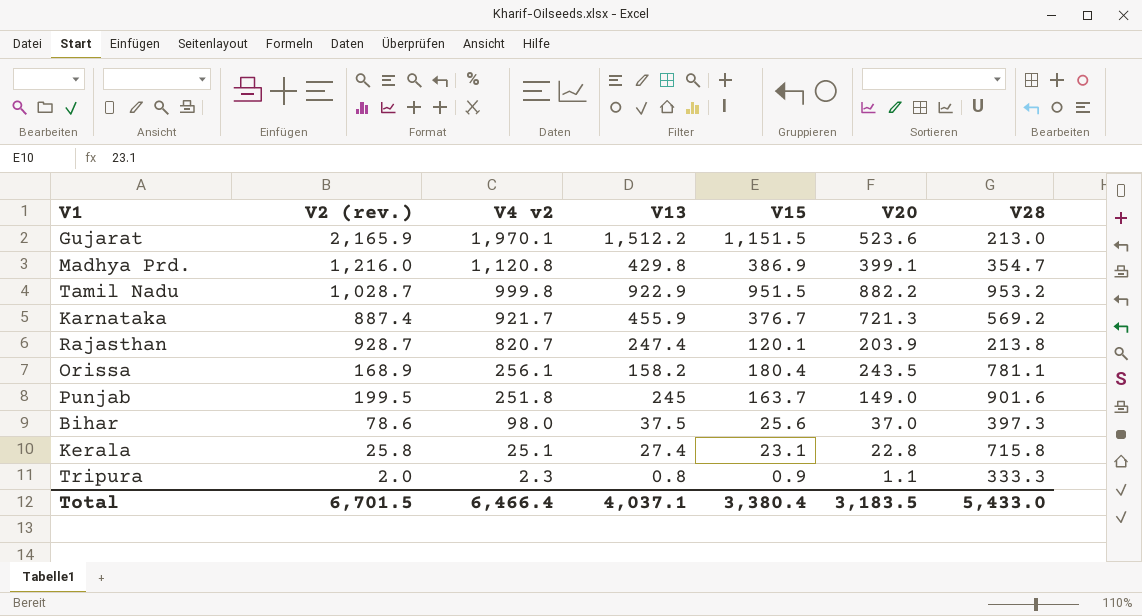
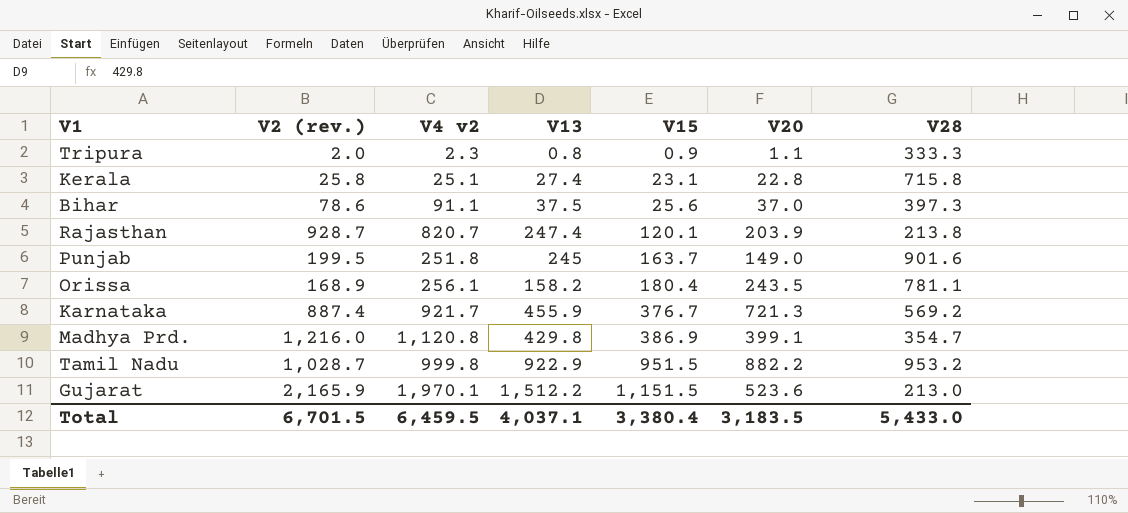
row order: V4 v2 descending -> V15 ascending
Bihar | V4 v2: 98.0 -> 91.1
Total | V4 v2: 6,466.4 -> 6,459.5

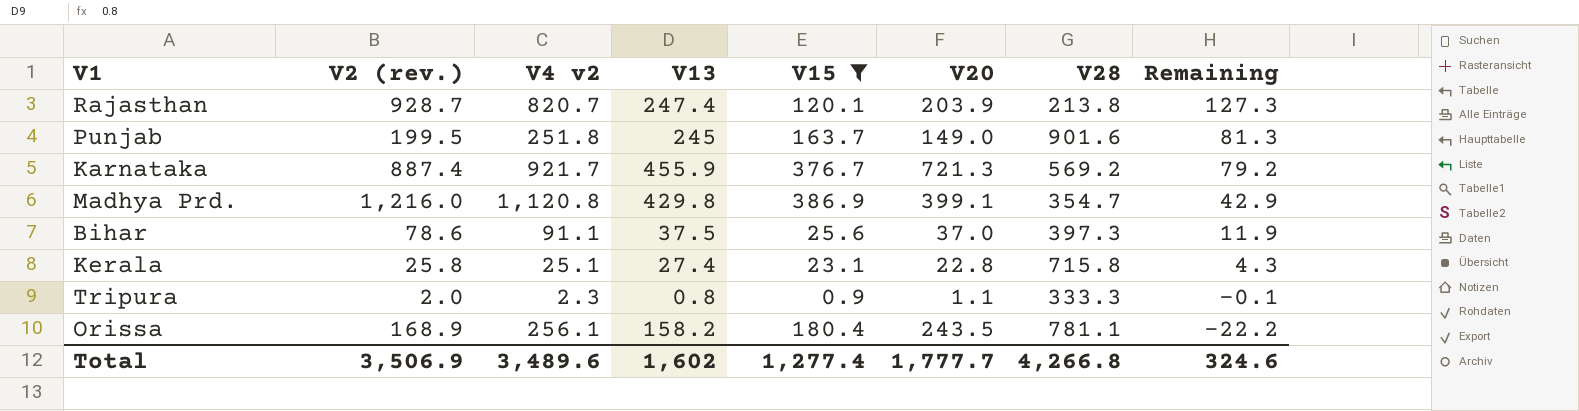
filter: none -> V15 <= 386.9
row order: V15 ascending -> Remaining descending
column Remaining | formula: none -> [V13] - [V15]
Total | V2 (rev.): 6,701.5 -> 3,506.9
Total | V4 v2: 6,459.5 -> 3,489.6
Total | V13: 4,037.1 -> 1,602
Total | V15: 3,380.4 -> 1,277.4
Total | V20: 3,183.5 -> 1,777.7
Total | V28: 5,433.0 -> 4,266.8

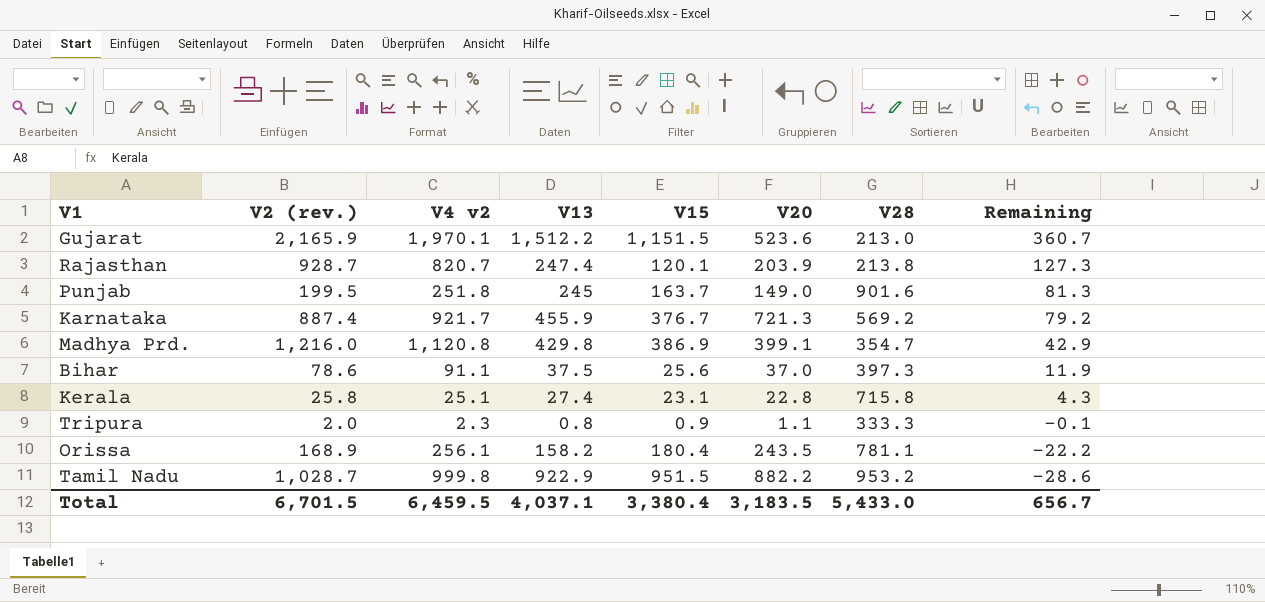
filter: V15 <= 386.9 -> none
Total | V2 (rev.): 3,506.9 -> 6,701.5
Total | V4 v2: 3,489.6 -> 6,459.5
Total | V13: 1,602 -> 4,037.1
Total | V15: 1,277.4 -> 3,380.4
Total | V20: 1,777.7 -> 3,183.5
Total | V28: 4,266.8 -> 5,433.0
Total | Remaining: 324.6 -> 656.7

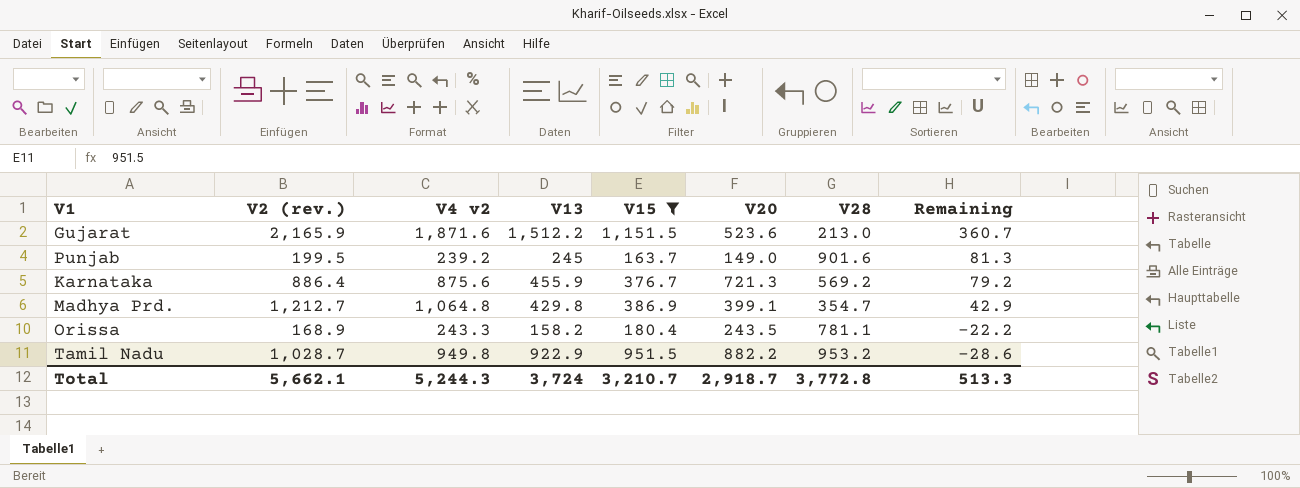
filter: none -> V15 >= 163.7
Gujarat | V4 v2: 1,970.1 -> 1,871.6
Punjab | V4 v2: 251.8 -> 239.2
Karnataka | V2 (rev.): 887.4 -> 886.4
Karnataka | V4 v2: 921.7 -> 875.6
Madhya Prd. | V2 (rev.): 1,216.0 -> 1,212.7
Madhya Prd. | V4 v2: 1,120.8 -> 1,064.8
Orissa | V4 v2: 256.1 -> 243.3
Tamil Nadu | V4 v2: 999.8 -> 949.8
Total | V2 (rev.): 6,701.5 -> 5,662.1
Total | V4 v2: 6,459.5 -> 5,244.3
Total | V13: 4,037.1 -> 3,724
Total | V15: 3,380.4 -> 3,210.7
Total | V20: 3,183.5 -> 2,918.7
Total | V28: 5,433.0 -> 3,772.8
Total | Remaining: 656.7 -> 513.3

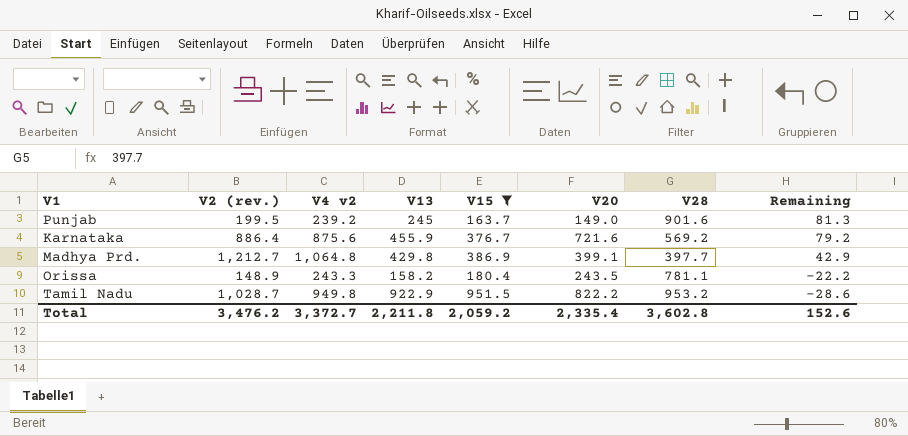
row Gujarat: 2,165.9 | 1,871.6 | 1,512.2 | 1,151.5 | 523.6 | 213.0 | 360.7 -> none
Karnataka | V20: 721.3 -> 721.6
Madhya Prd. | V28: 354.7 -> 397.7
Orissa | V2 (rev.): 168.9 -> 148.9
Tamil Nadu | V20: 882.2 -> 822.2
Total | V2 (rev.): 5,662.1 -> 3,476.2
Total | V4 v2: 5,244.3 -> 3,372.7
Total | V13: 3,724 -> 2,211.8
Total | V15: 3,210.7 -> 2,059.2
Total | V20: 2,918.7 -> 2,335.4
Total | V28: 3,772.8 -> 3,602.8
Total | Remaining: 513.3 -> 152.6

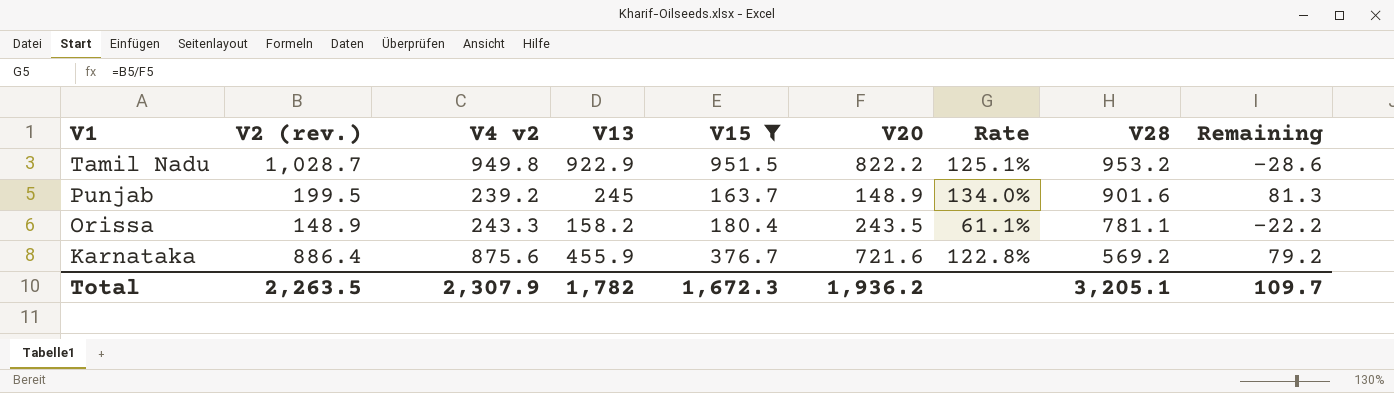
row order: Remaining descending -> V1 descending
column Rate | formula: none -> [V2 (rev.)] / [V20]
row Madhya Prd.: 1,212.7 | 1,064.8 | 429.8 | 386.9 | 399.1 | 397.7 | 42.9 -> none
Punjab | V20: 149.0 -> 148.9
Total | V2 (rev.): 3,476.2 -> 2,263.5
Total | V4 v2: 3,372.7 -> 2,307.9
Total | V13: 2,211.8 -> 1,782
Total | V15: 2,059.2 -> 1,672.3
Total | V20: 2,335.4 -> 1,936.2
Total | V28: 3,602.8 -> 3,205.1
Total | Remaining: 152.6 -> 109.7

